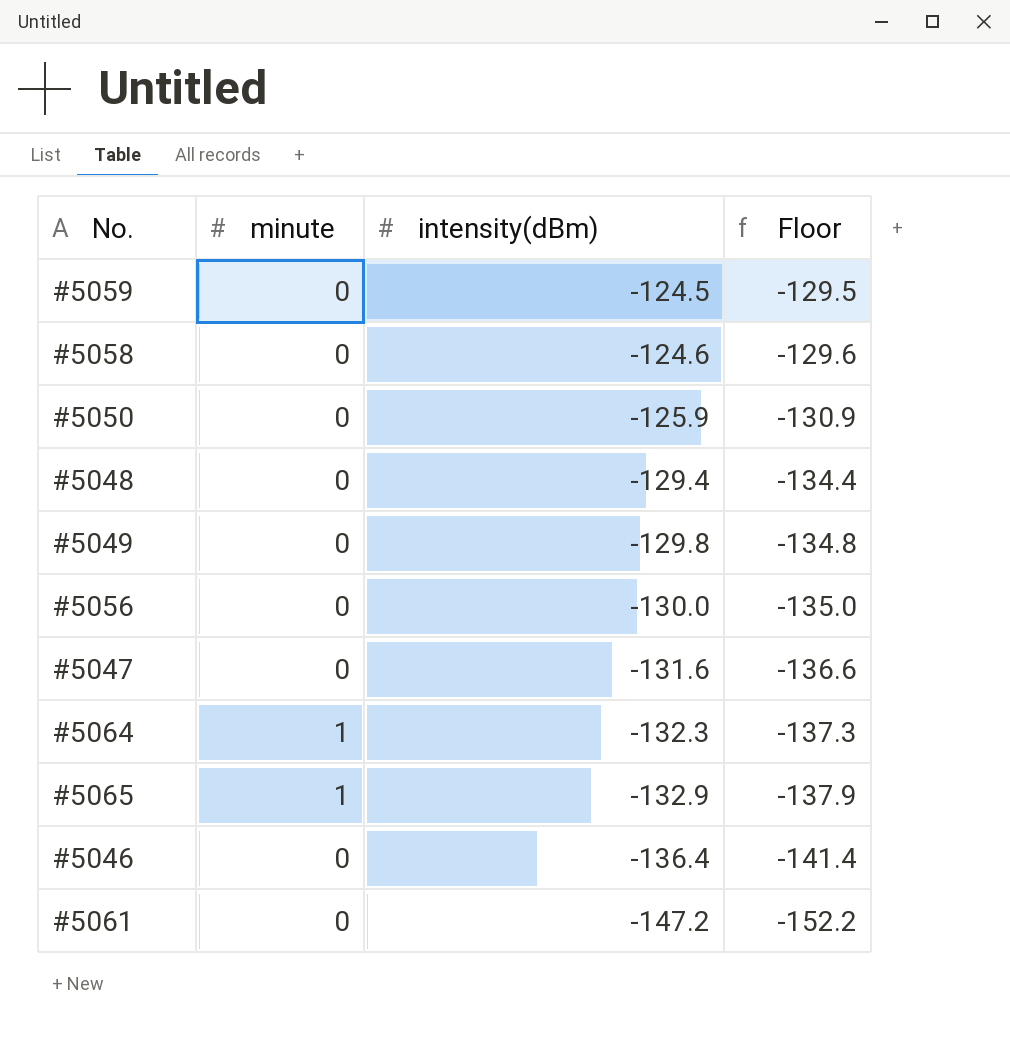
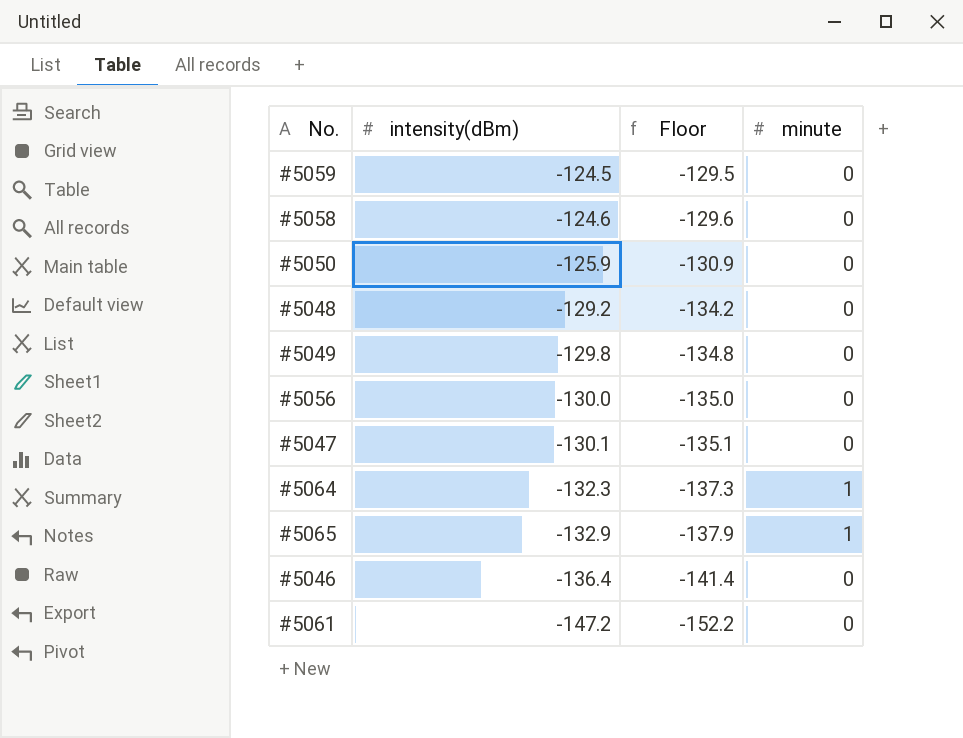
column minute | position: 2 -> 4
#5048 | intensity(dBm): -129.4 -> -129.2
#5048 | Floor: -134.4 -> -134.2
#5047 | intensity(dBm): -131.6 -> -130.1
#5047 | Floor: -136.6 -> -135.1

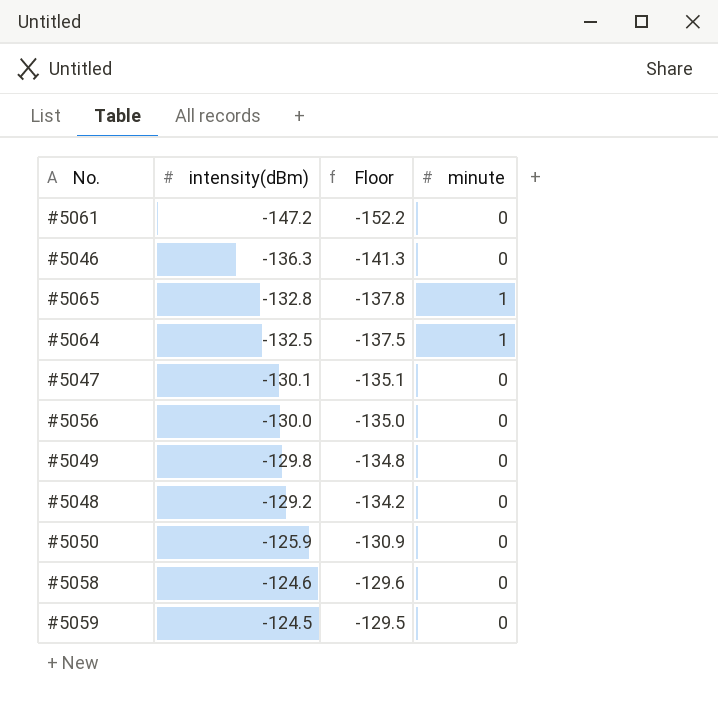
row order: intensity(dBm) descending -> intensity(dBm) ascending
#5046 | intensity(dBm): -136.4 -> -136.3
#5046 | Floor: -141.4 -> -141.3
#5065 | intensity(dBm): -132.9 -> -132.8
#5065 | Floor: -137.9 -> -137.8
#5064 | intensity(dBm): -132.3 -> -132.5
#5064 | Floor: -137.3 -> -137.5

